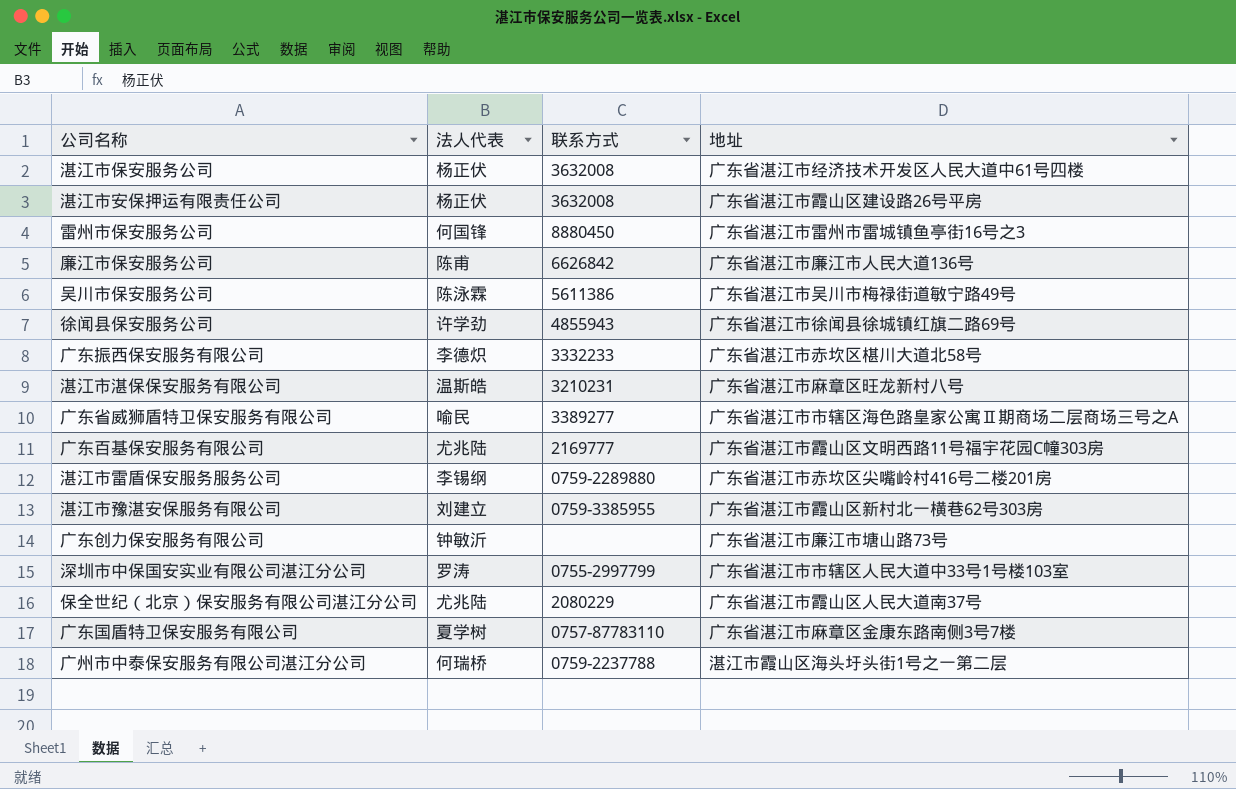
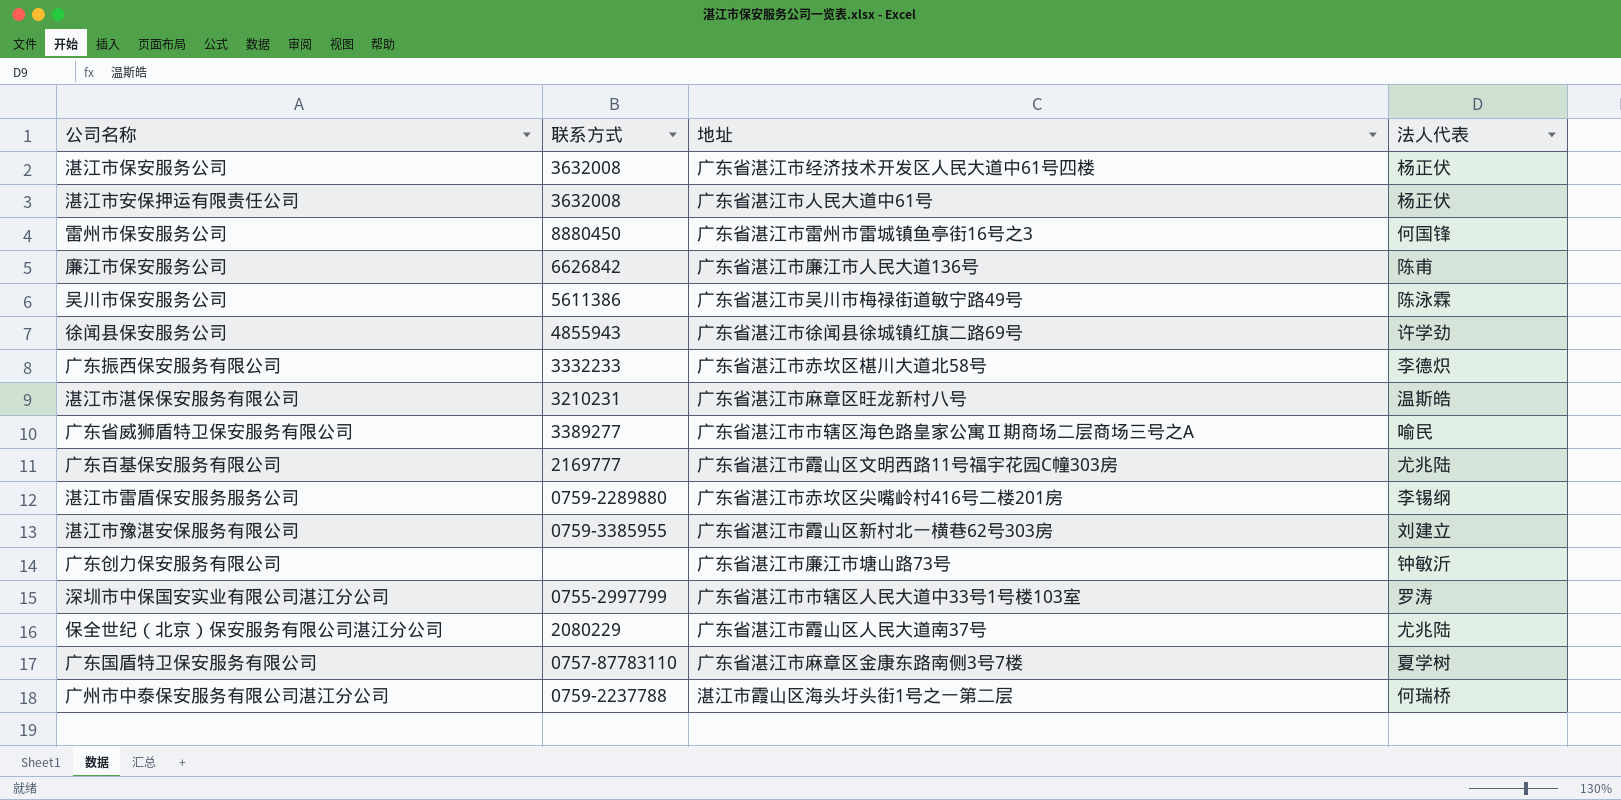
column 法人代表 | position: 2 -> 4
湛江市安保押运有限责任公司 | 地址: 广东省湛江市霞山区建设路26号平房 -> 广东省湛江市人民大道中61号

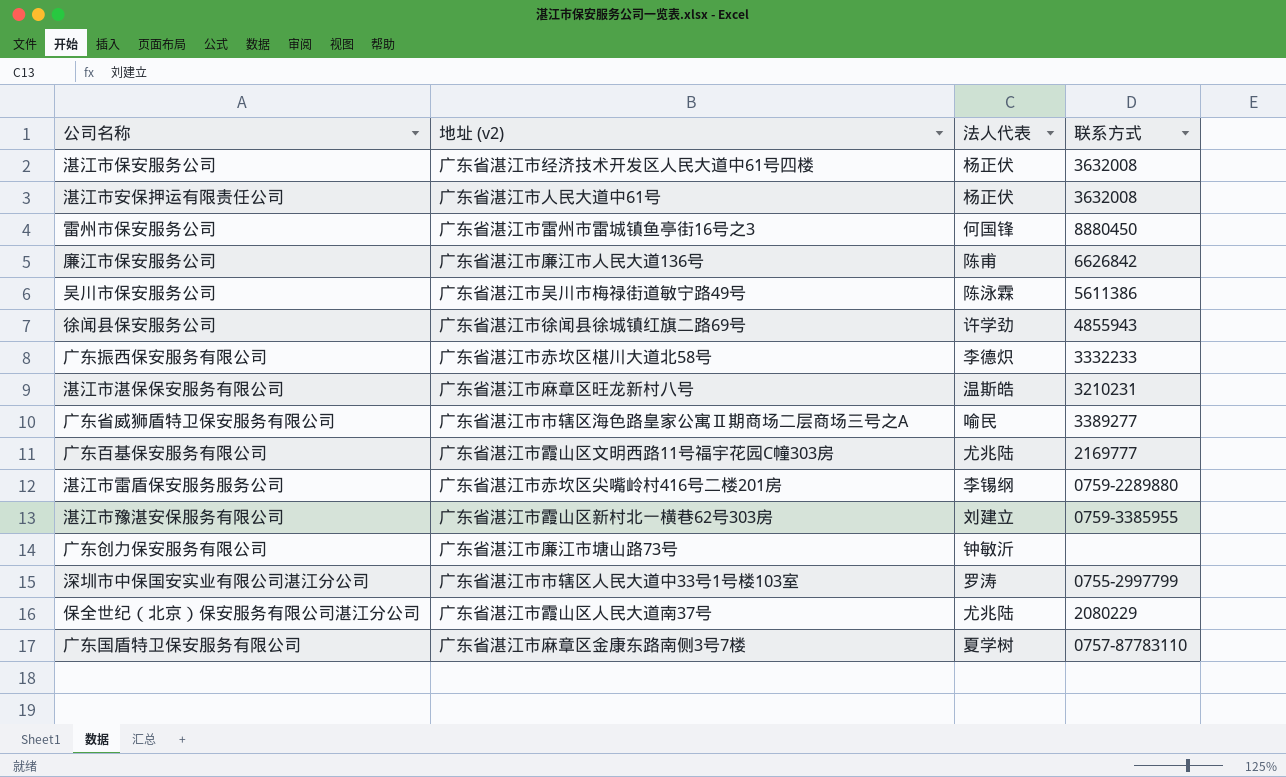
column name: 地址 -> 地址 (v2)
column 联系方式 | position: 2 -> 4
row 广州市中泰保安服务有限公司湛江分公司: 0759-2237788 | 湛江市霞山区海头圩头街1号之一第二层 | 何瑞桥 -> none

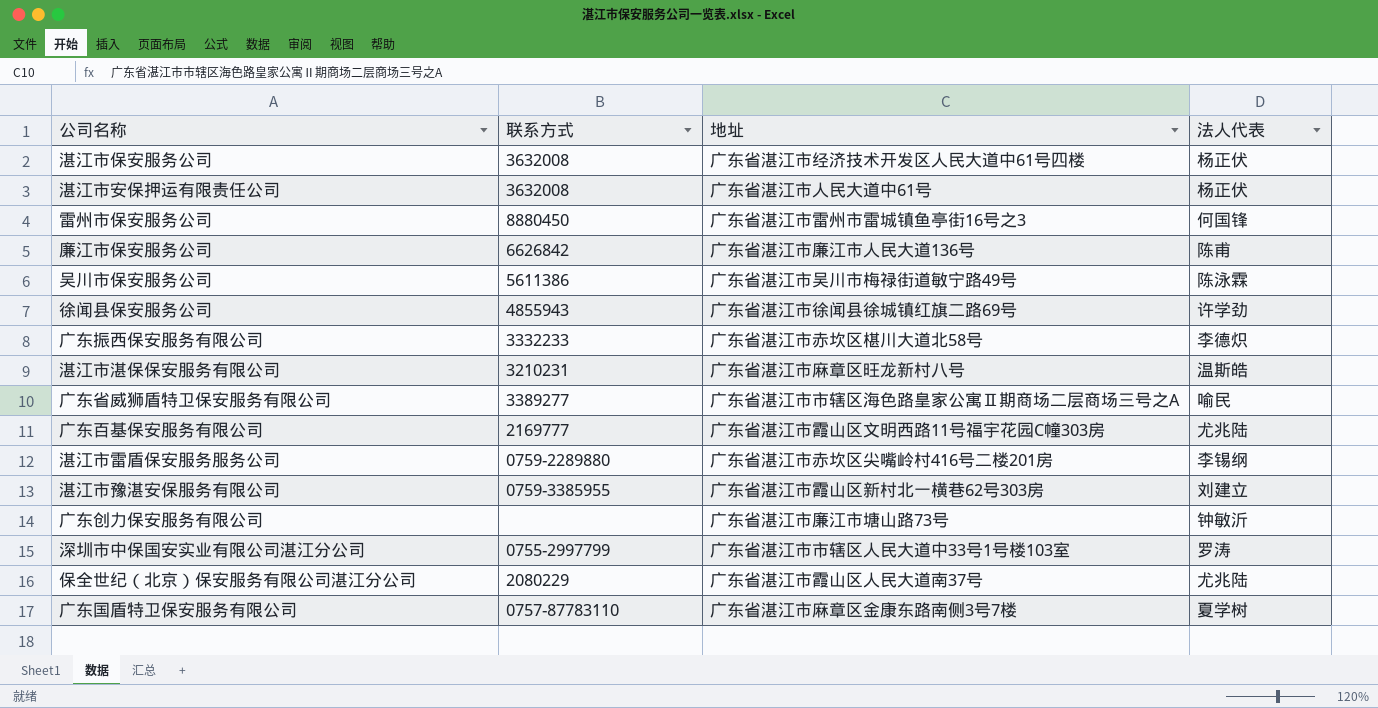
column 联系方式 | position: 4 -> 2
column name: 地址 (v2) -> 地址

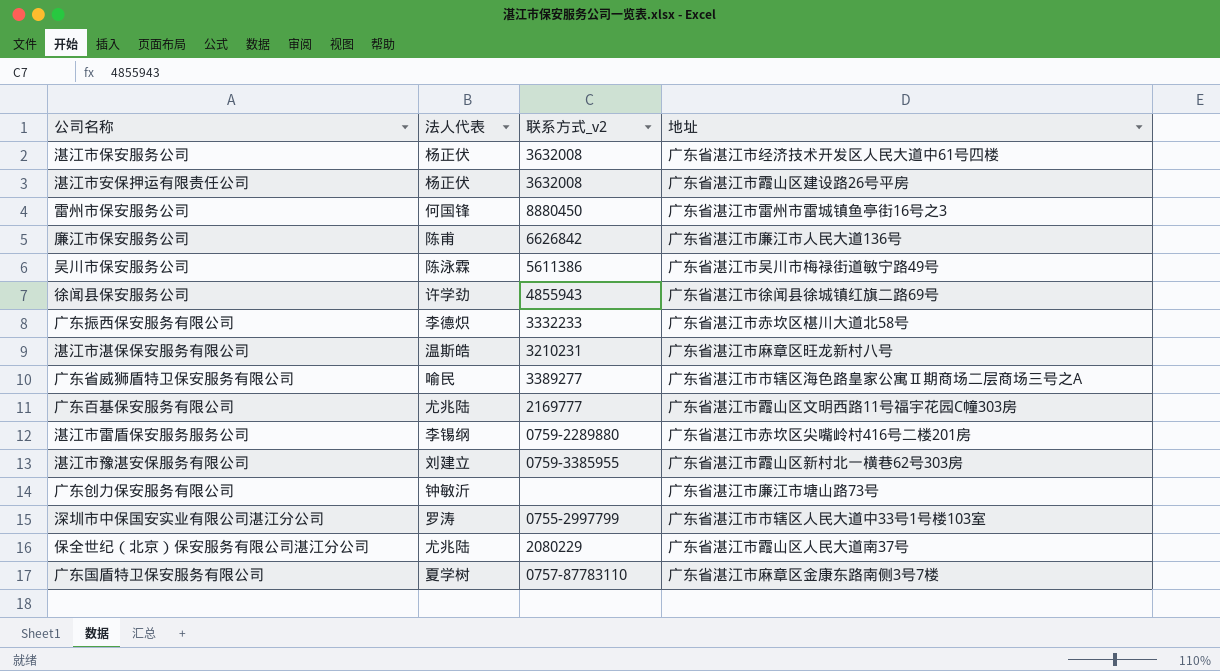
column 法人代表 | position: 4 -> 2
column name: 联系方式 -> 联系方式_v2
湛江市安保押运有限责任公司 | 地址: 广东省湛江市人民大道中61号 -> 广东省湛江市霞山区建设路26号平房

